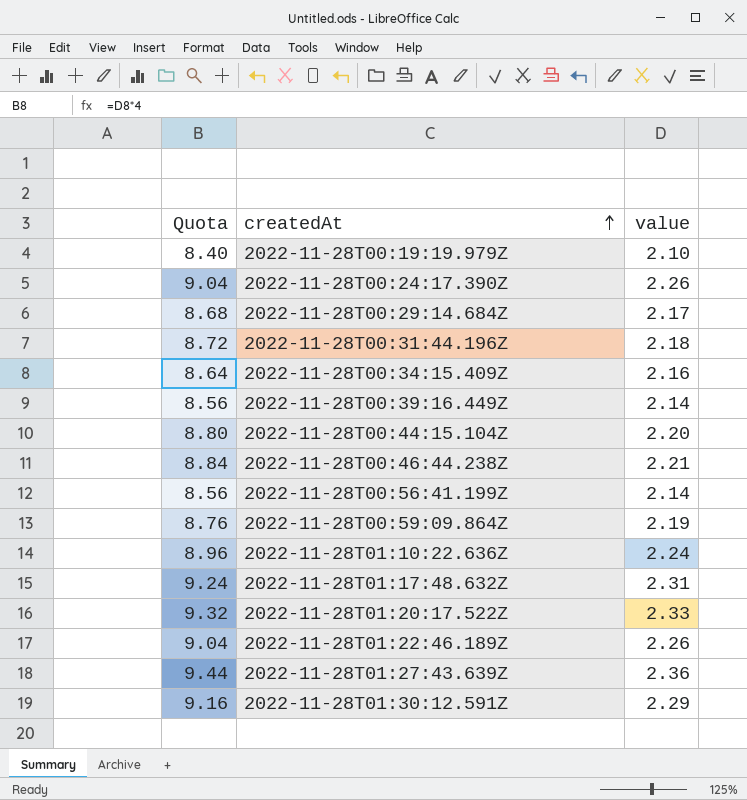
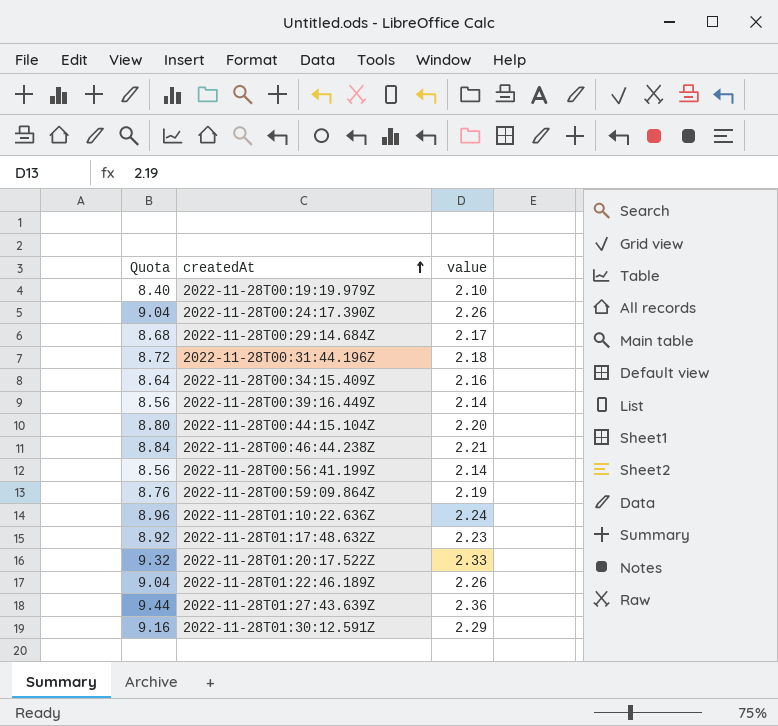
2022-11-28T01:17:48.632Z | Quota: 9.24 -> 8.92
2022-11-28T01:17:48.632Z | value: 2.31 -> 2.23

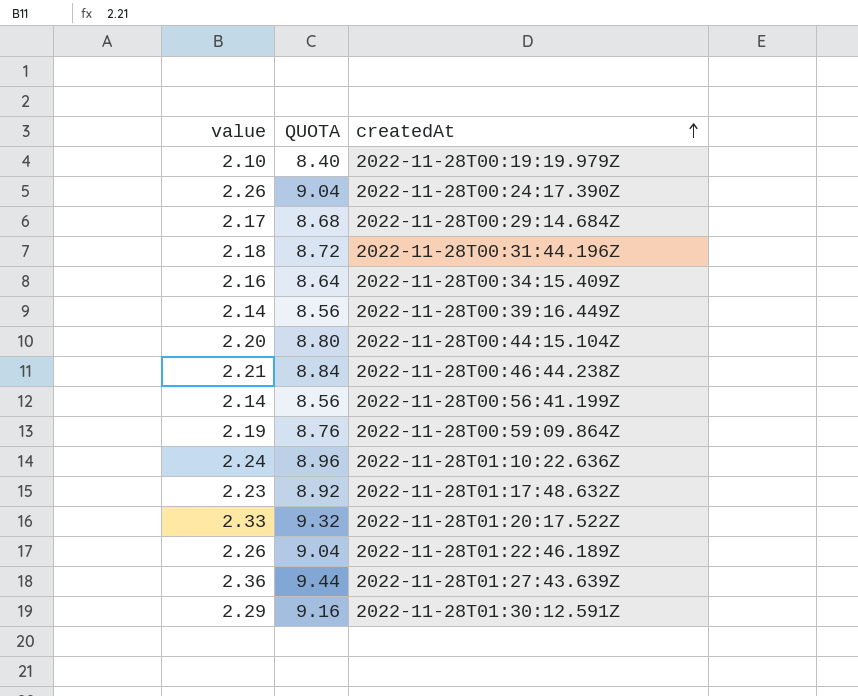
column value | position: 3 -> 1
column name: Quota -> QUOTA

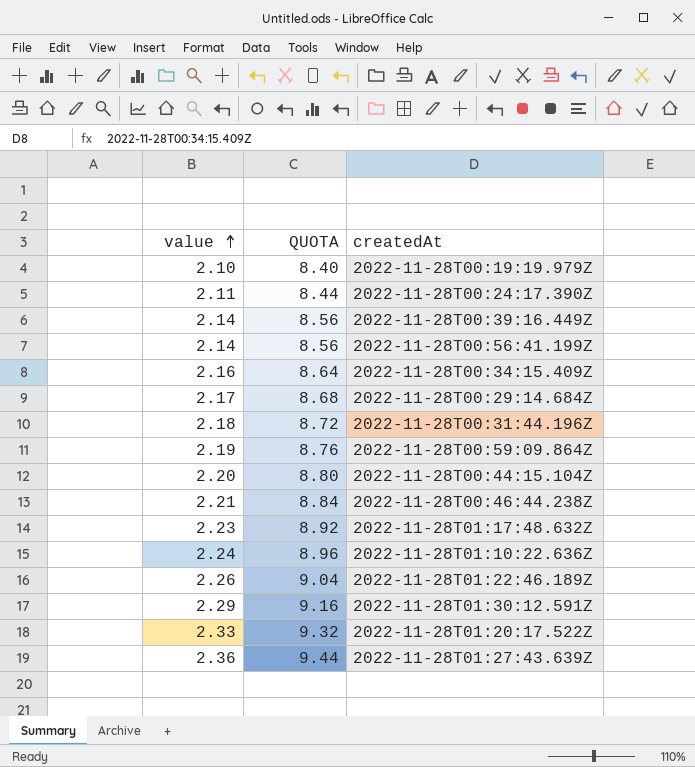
row order: createdAt ascending -> value ascending
2022-11-28T00:24:17.390Z | value: 2.26 -> 2.11
2022-11-28T00:24:17.390Z | QUOTA: 9.04 -> 8.44

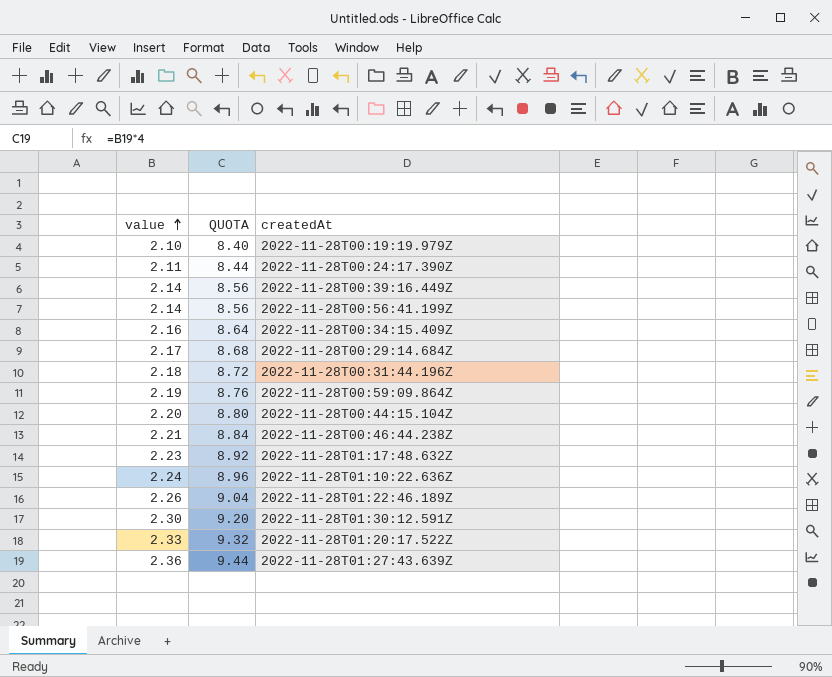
2022-11-28T01:30:12.591Z | value: 2.29 -> 2.30
2022-11-28T01:30:12.591Z | QUOTA: 9.16 -> 9.20

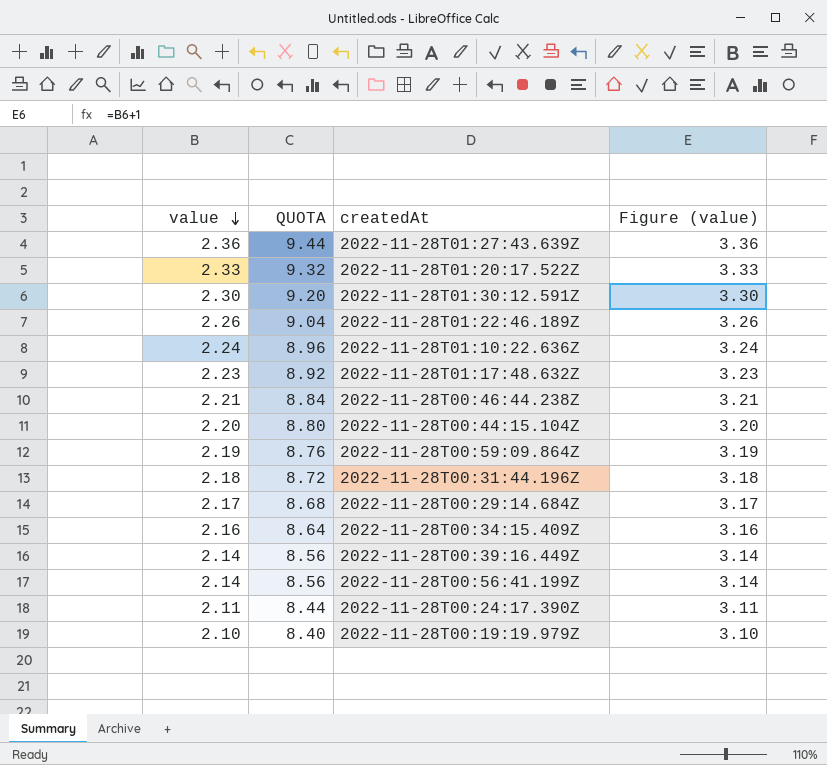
row order: value ascending -> value descending
column Figure (value) | formula: none -> [value] + 1

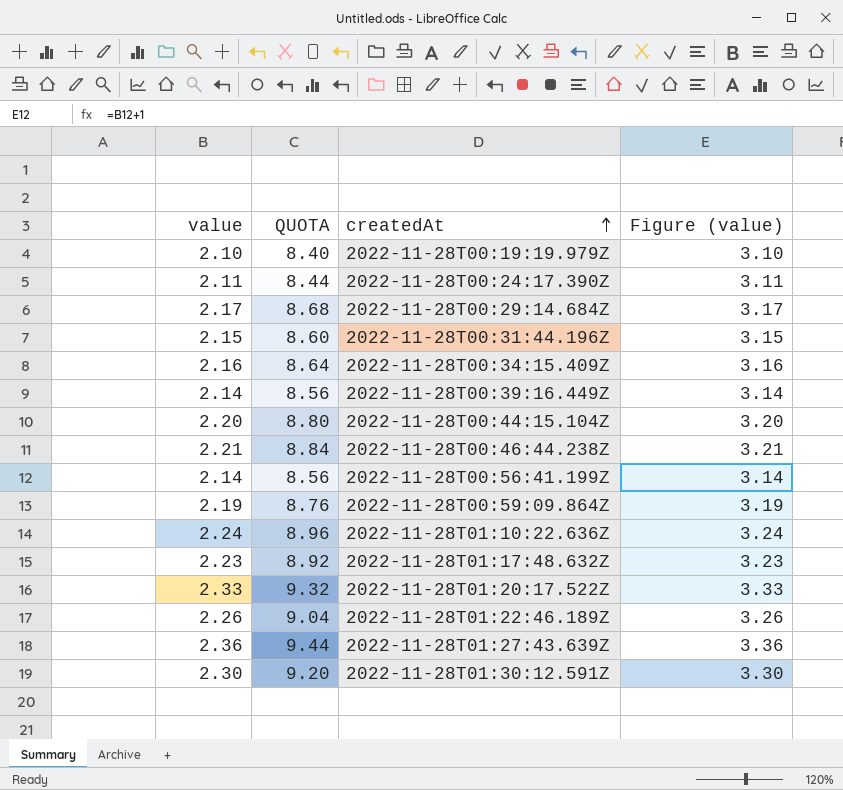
row order: value descending -> createdAt ascending
2022-11-28T00:31:44.196Z | value: 2.18 -> 2.15
2022-11-28T00:31:44.196Z | QUOTA: 8.72 -> 8.60
2022-11-28T00:31:44.196Z | Figure (value): 3.18 -> 3.15

